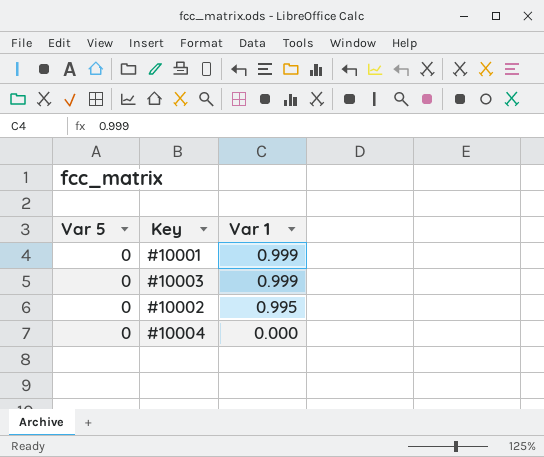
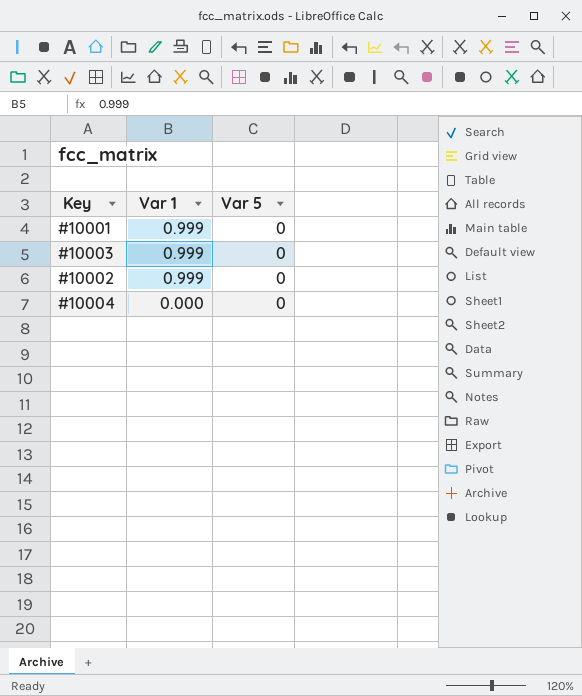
column Var 5 | position: 1 -> 3
#10002 | Var 1: 0.995 -> 0.999

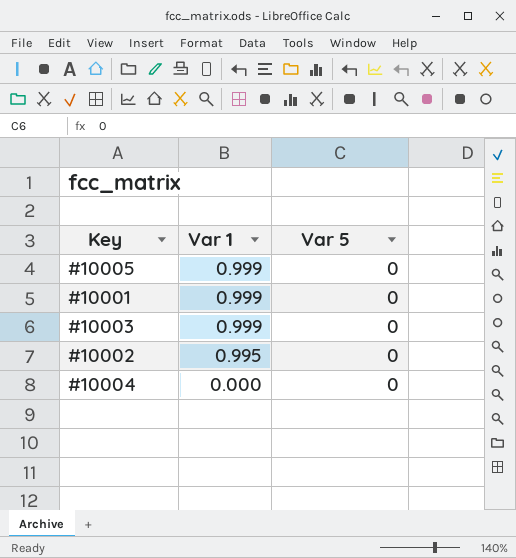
row #10005: none -> 0.999 | 0
#10002 | Var 1: 0.999 -> 0.995

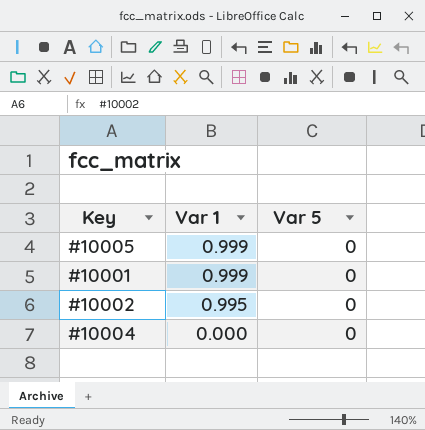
row #10003: 0.999 | 0 -> none

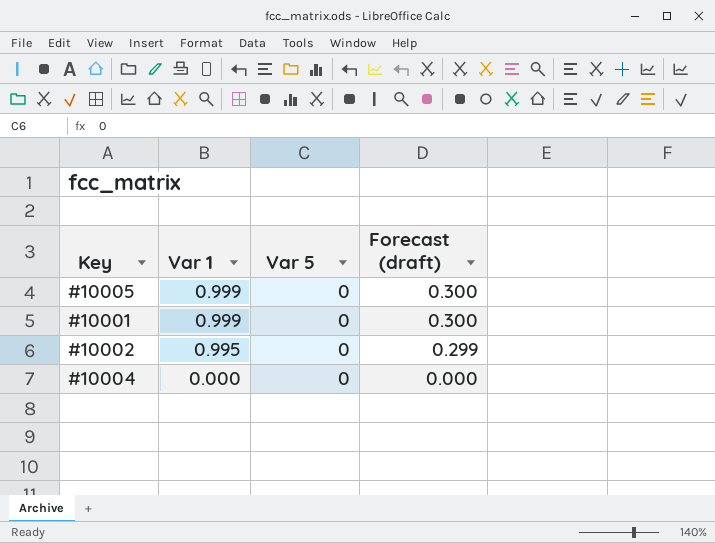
column Forecast (draft) | formula: none -> [Var 1] * 0.3

